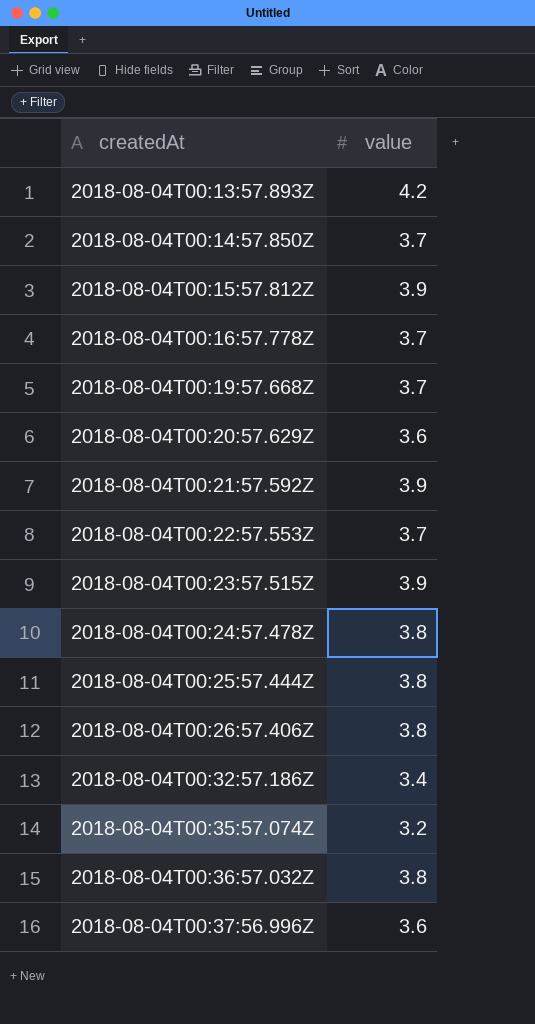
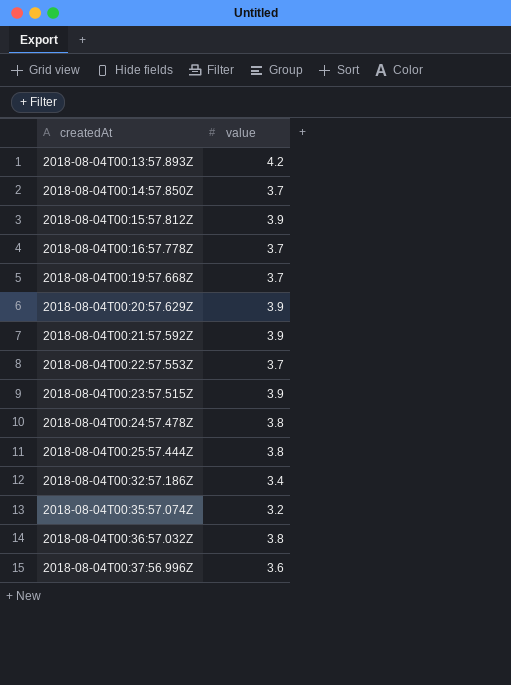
row 2018-08-04T00:26:57.406Z: 3.8 -> none
2018-08-04T00:20:57.629Z | value: 3.6 -> 3.9

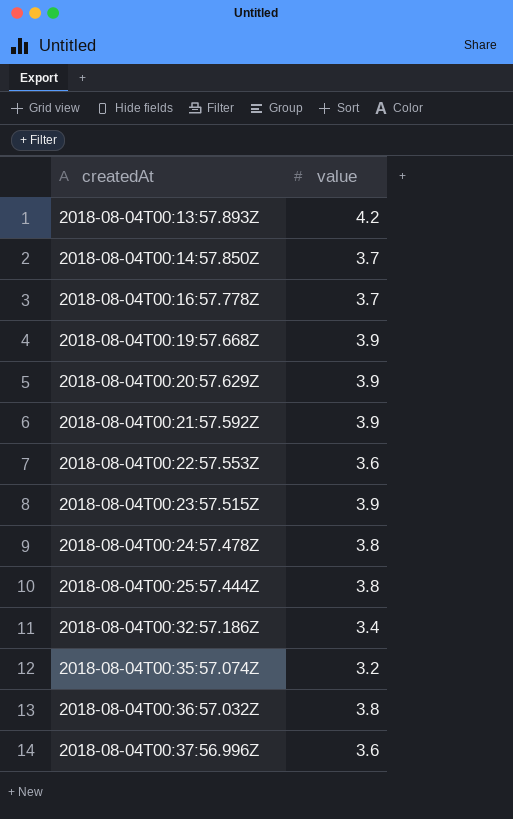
row 2018-08-04T00:15:57.812Z: 3.9 -> none
2018-08-04T00:19:57.668Z | value: 3.7 -> 3.9
2018-08-04T00:22:57.553Z | value: 3.7 -> 3.6

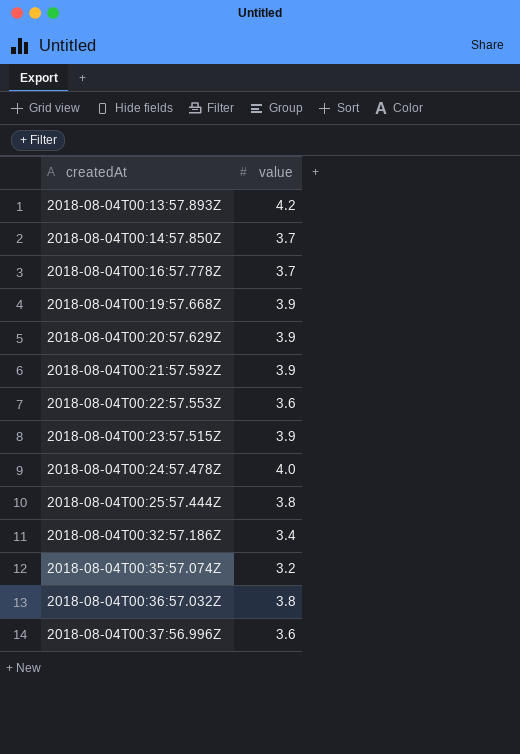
2018-08-04T00:24:57.478Z | value: 3.8 -> 4.0

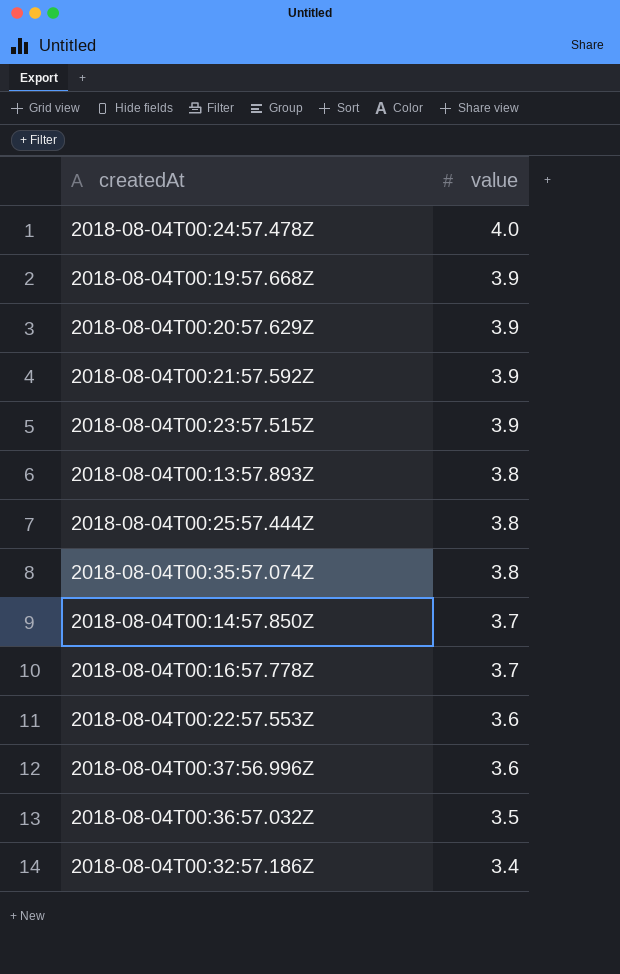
row order: createdAt ascending -> value descending
2018-08-04T00:13:57.893Z | value: 4.2 -> 3.8
2018-08-04T00:35:57.074Z | value: 3.2 -> 3.8
2018-08-04T00:36:57.032Z | value: 3.8 -> 3.5

